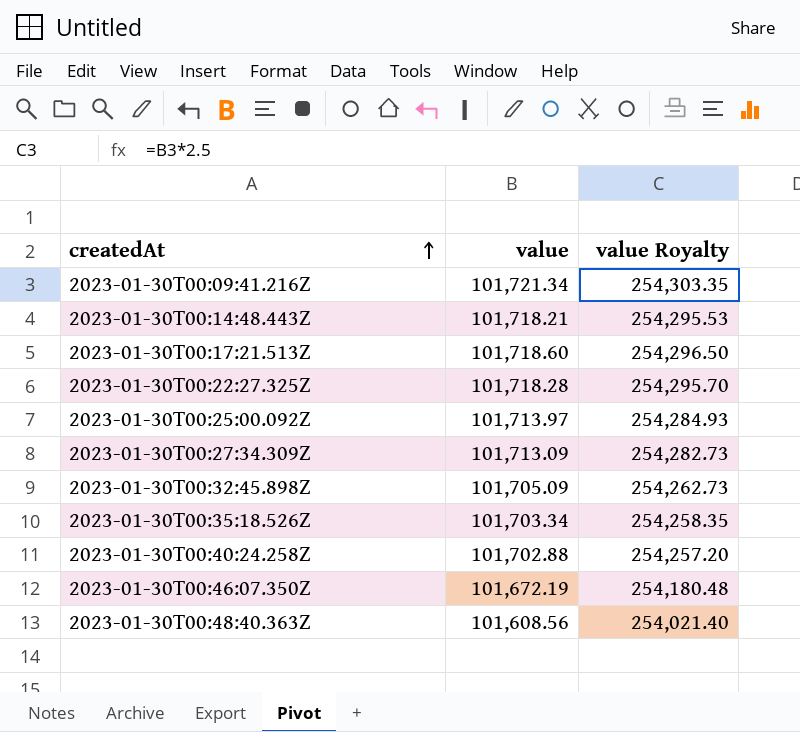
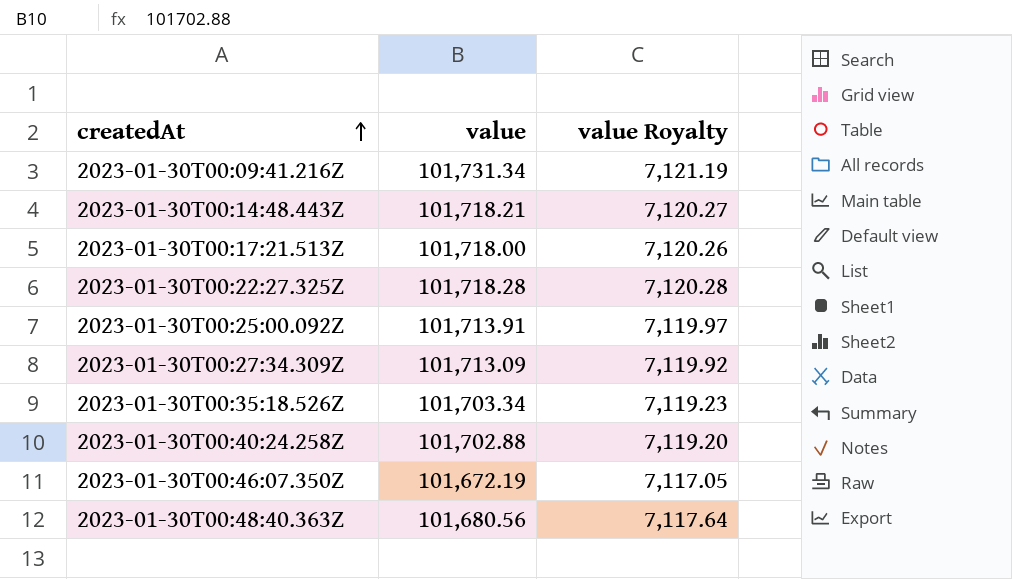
column value Royalty | formula: [value] * 2.5 -> [value] * 0.07
row 2023-01-30T00:32:45.898Z: 101,705.09 | 254,262.73 -> none
2023-01-30T00:09:41.216Z | value: 101,721.34 -> 101,731.34
2023-01-30T00:17:21.513Z | value: 101,718.60 -> 101,718.00
2023-01-30T00:25:00.092Z | value: 101,713.97 -> 101,713.91
2023-01-30T00:48:40.363Z | value: 101,608.56 -> 101,680.56

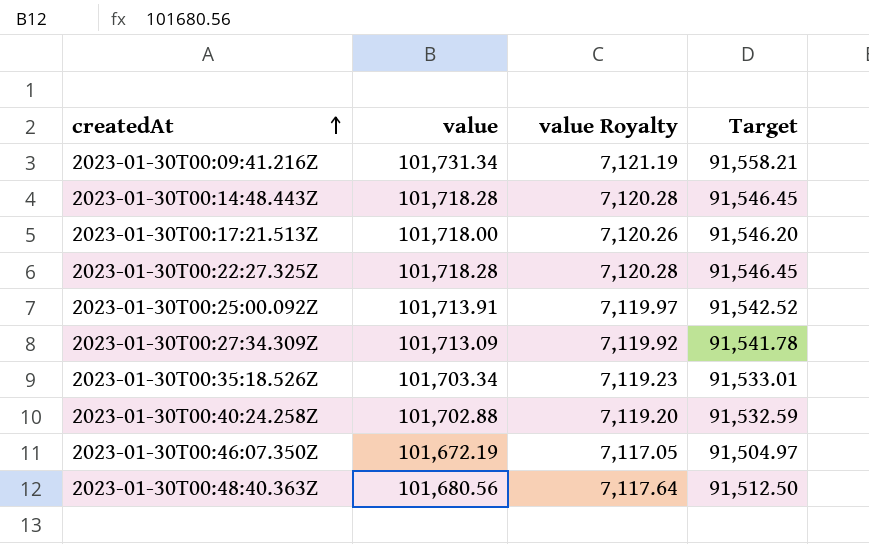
column Target | formula: none -> [value] * 0.9
2023-01-30T00:14:48.443Z | value: 101,718.21 -> 101,718.28
2023-01-30T00:14:48.443Z | value Royalty: 7,120.27 -> 7,120.28

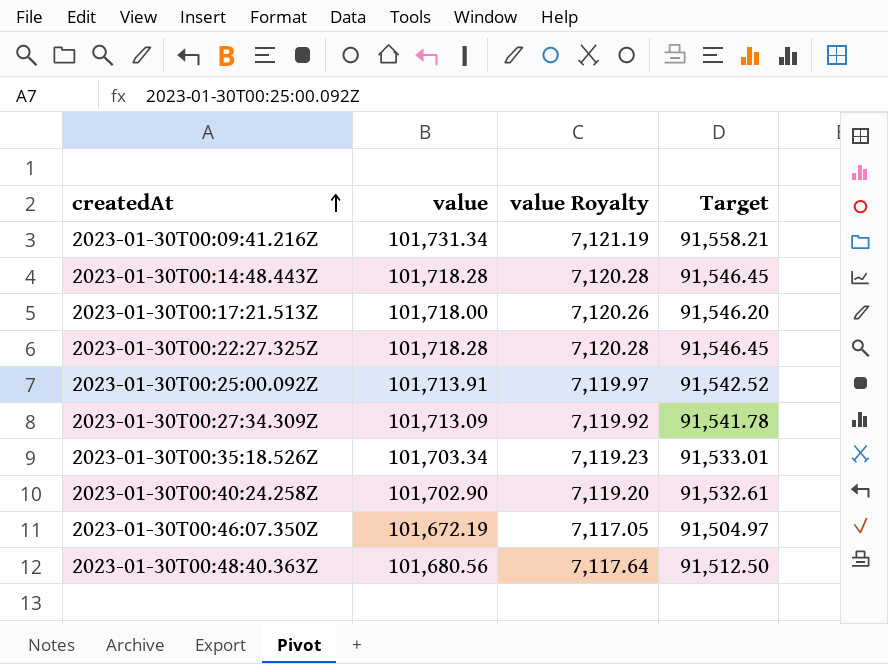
2023-01-30T00:40:24.258Z | value: 101,702.88 -> 101,702.90
2023-01-30T00:40:24.258Z | Target: 91,532.59 -> 91,532.61

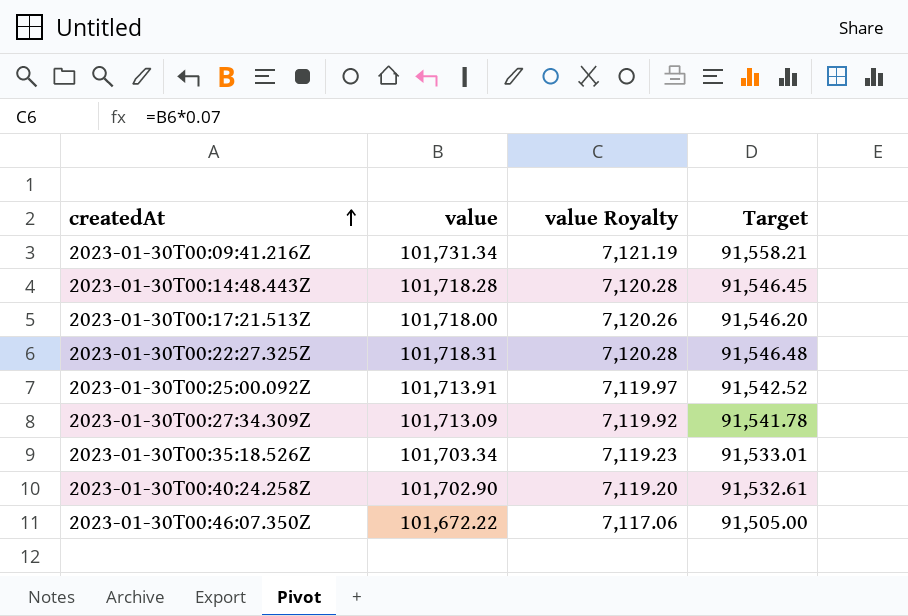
row 2023-01-30T00:48:40.363Z: 101,680.56 | 7,117.64 | 91,512.50 -> none
2023-01-30T00:22:27.325Z | value: 101,718.28 -> 101,718.31
2023-01-30T00:22:27.325Z | Target: 91,546.45 -> 91,546.48
2023-01-30T00:46:07.350Z | value: 101,672.19 -> 101,672.22
2023-01-30T00:46:07.350Z | value Royalty: 7,117.05 -> 7,117.06
2023-01-30T00:46:07.350Z | Target: 91,504.97 -> 91,505.00

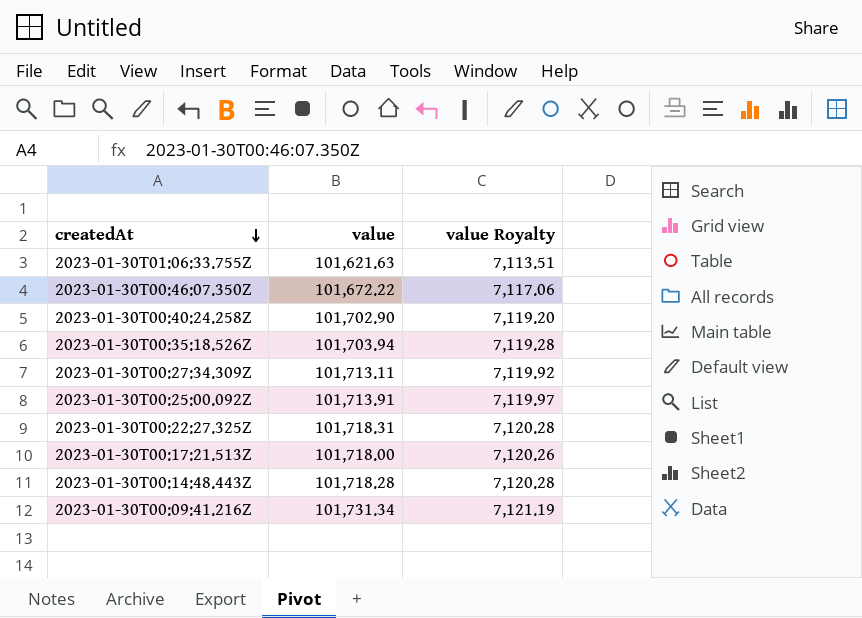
row order: createdAt ascending -> createdAt descending
column Target | formula: [value] * 0.9 -> none
row 2023-01-30T01:06:33.755Z: none -> 101,621.63 | 7,113.51
2023-01-30T00:35:18.526Z | value: 101,703.34 -> 101,703.94
2023-01-30T00:35:18.526Z | value Royalty: 7,119.23 -> 7,119.28
2023-01-30T00:27:34.309Z | value: 101,713.09 -> 101,713.11

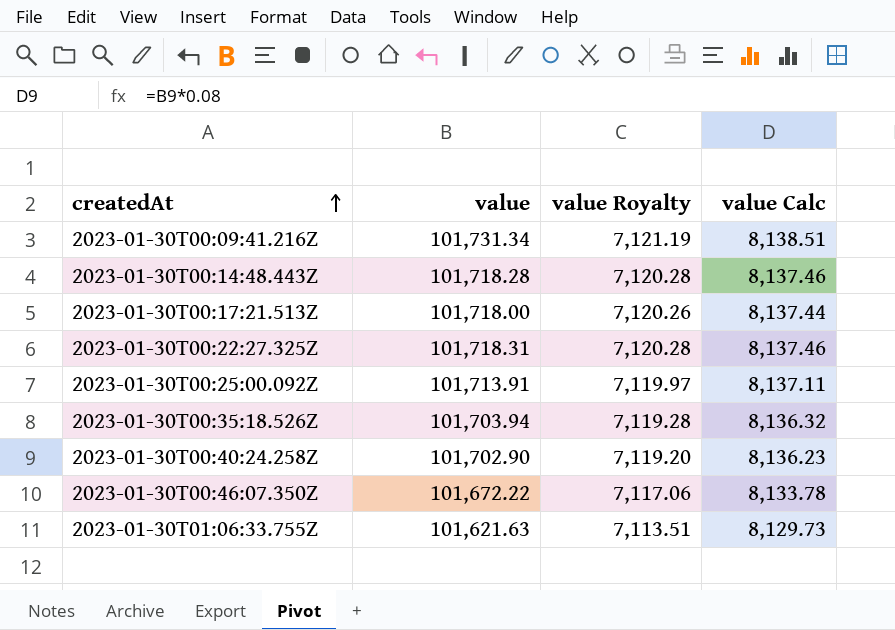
row order: createdAt descending -> createdAt ascending
column value Calc | formula: none -> [value] * 0.08
row 2023-01-30T00:27:34.309Z: 101,713.11 | 7,119.92 -> none

